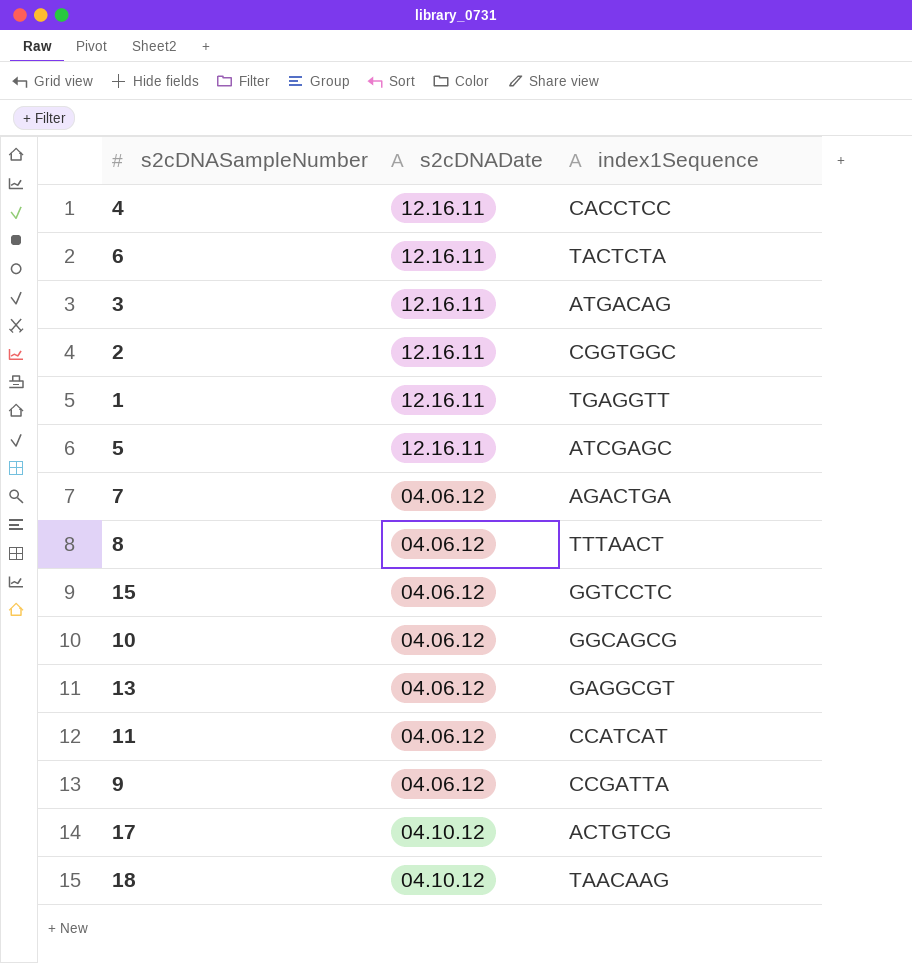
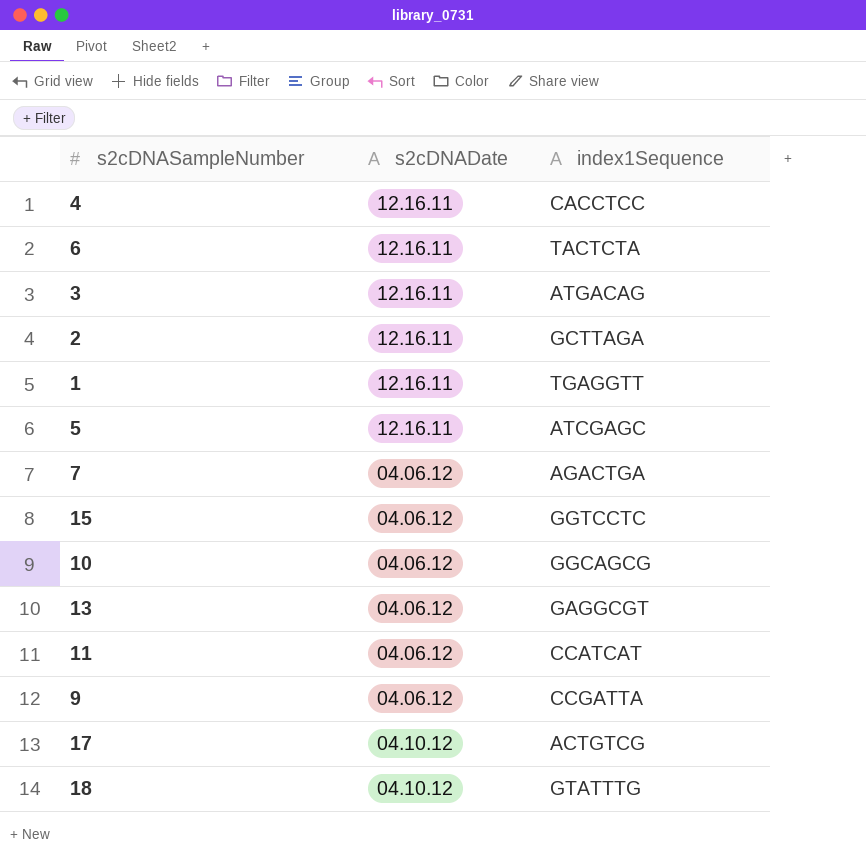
row 8: 04.06.12 | TTTAACT -> none
2 | index1Sequence: CGGTGGC -> GCTTAGA
18 | index1Sequence: TAACAAG -> GTATTTG

